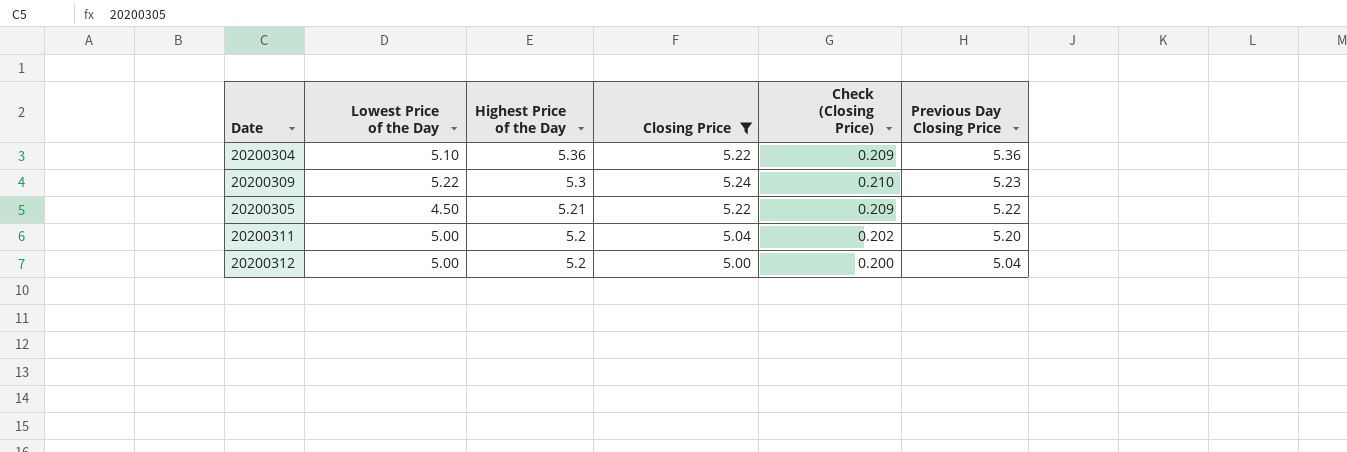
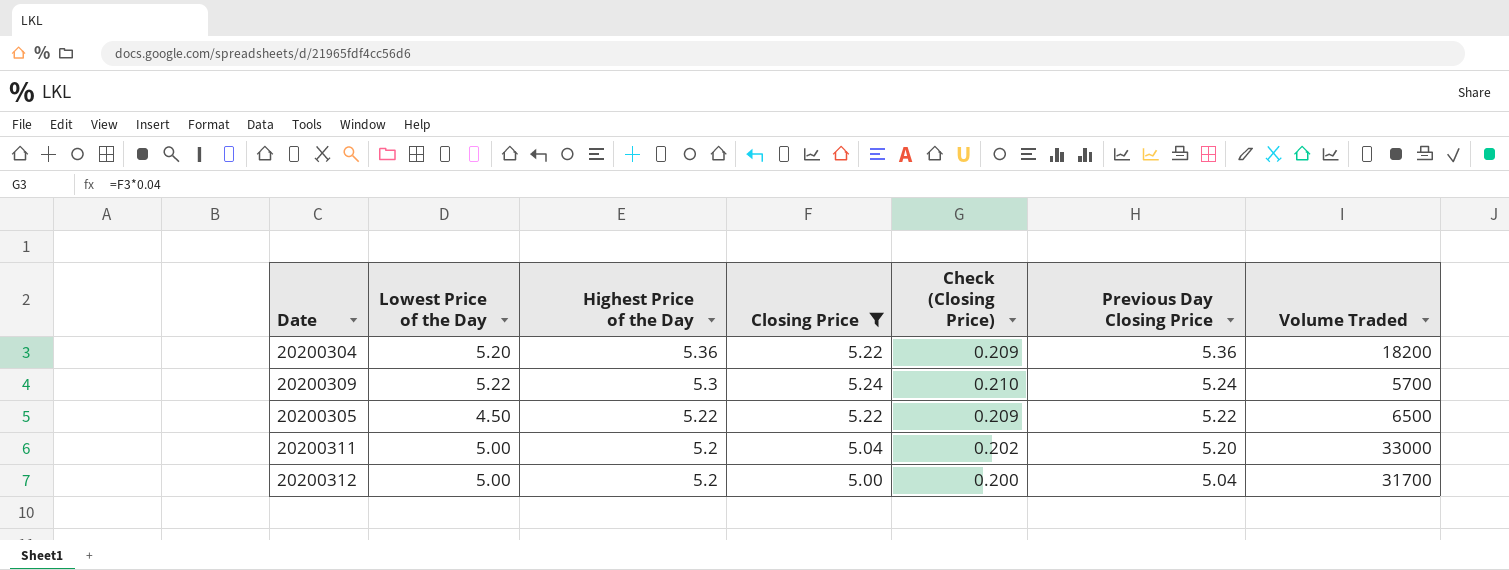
column Volume Traded | position: none -> 7
20200304 | Lowest Price of the Day: 5.10 -> 5.20
20200309 | Previous Day Closing Price: 5.23 -> 5.24
20200305 | Highest Price of the Day: 5.21 -> 5.22

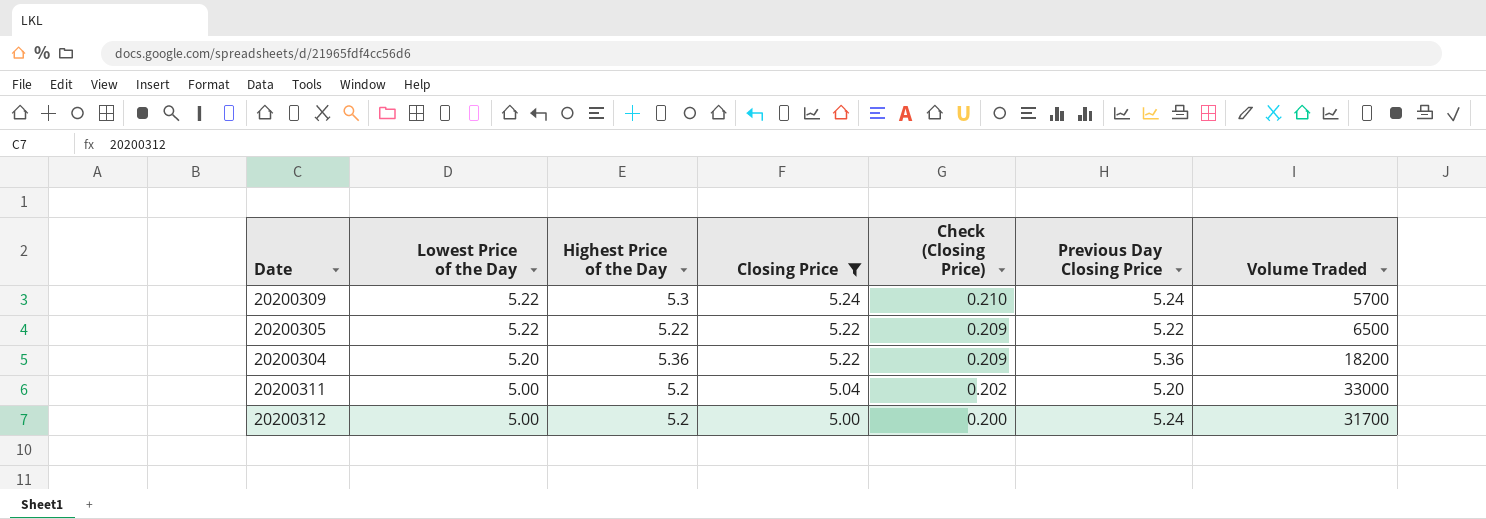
row order: Highest Price of the Day descending -> Lowest Price of the Day descending
20200305 | Lowest Price of the Day: 4.50 -> 5.22
20200312 | Previous Day Closing Price: 5.04 -> 5.24

